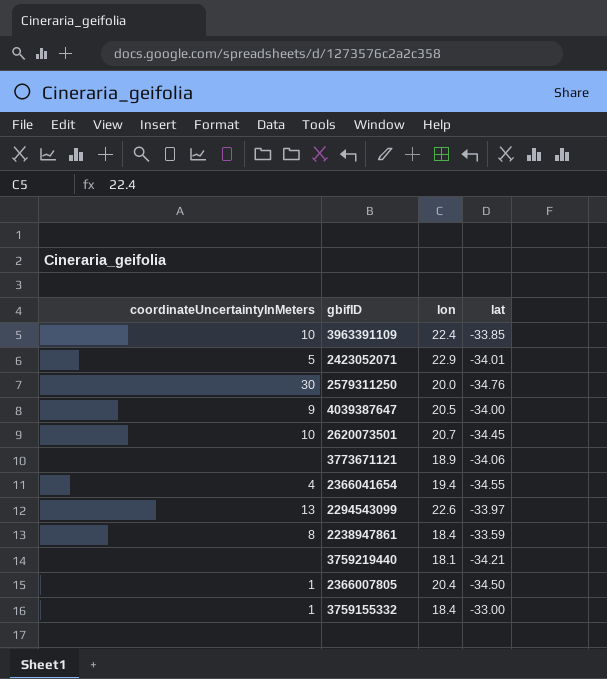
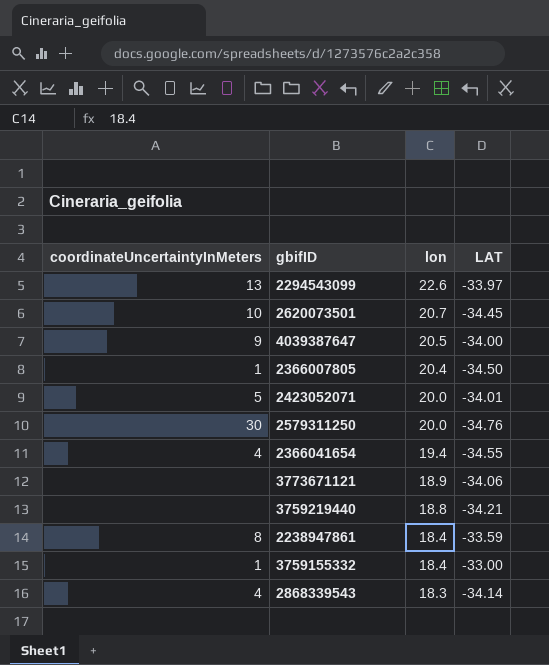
row order: none -> lon descending
column name: lat -> LAT
row 3963391109: 10 | 22.4 | -33.85 -> none
2423052071 | lon: 22.9 -> 20.0
3759219440 | lon: 18.1 -> 18.8
row 2868339543: none -> 4 | 18.3 | -34.14

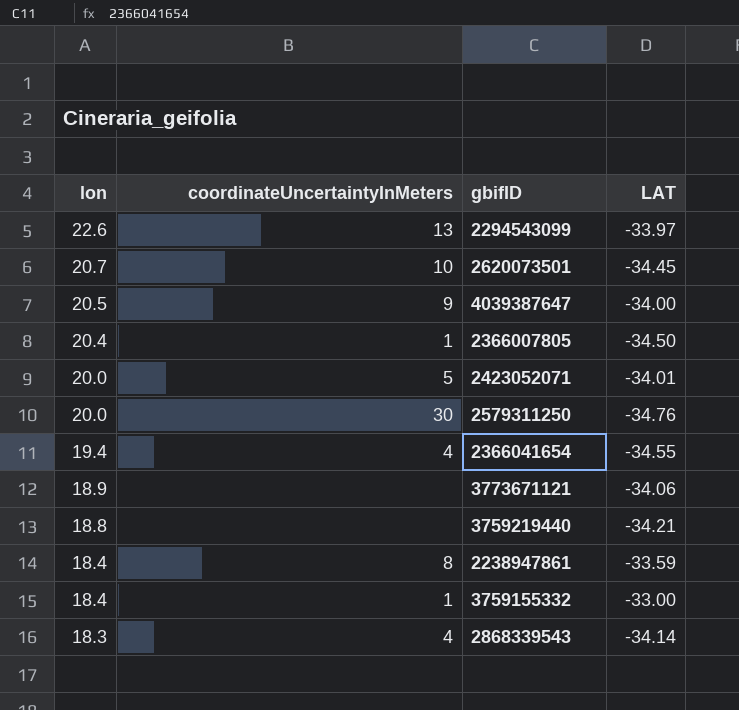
column lon | position: 3 -> 1

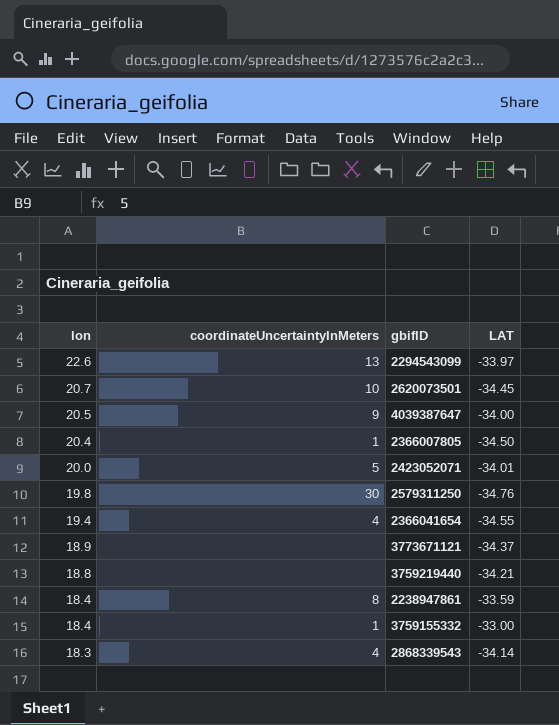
2579311250 | lon: 20.0 -> 19.8
3773671121 | LAT: -34.06 -> -34.37

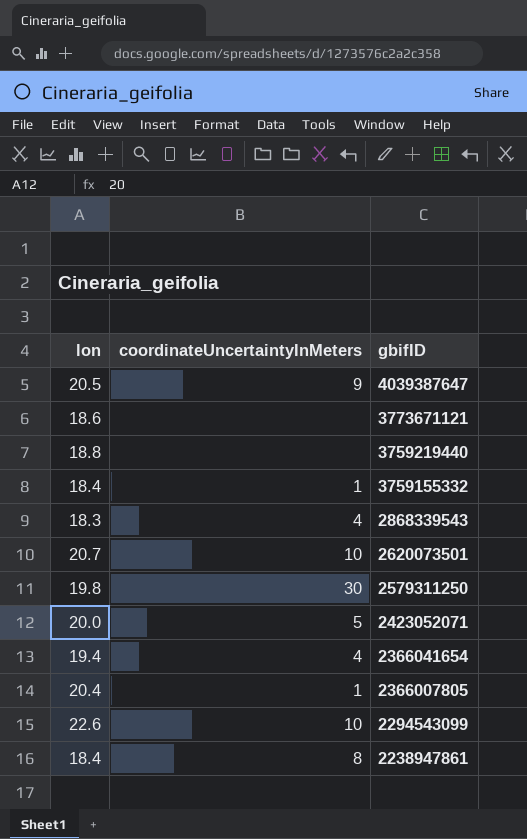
row order: lon descending -> gbifID descending
column LAT | position: 4 -> none
3773671121 | lon: 18.9 -> 18.6
2294543099 | coordinateUncertaintyInMeters: 13 -> 10

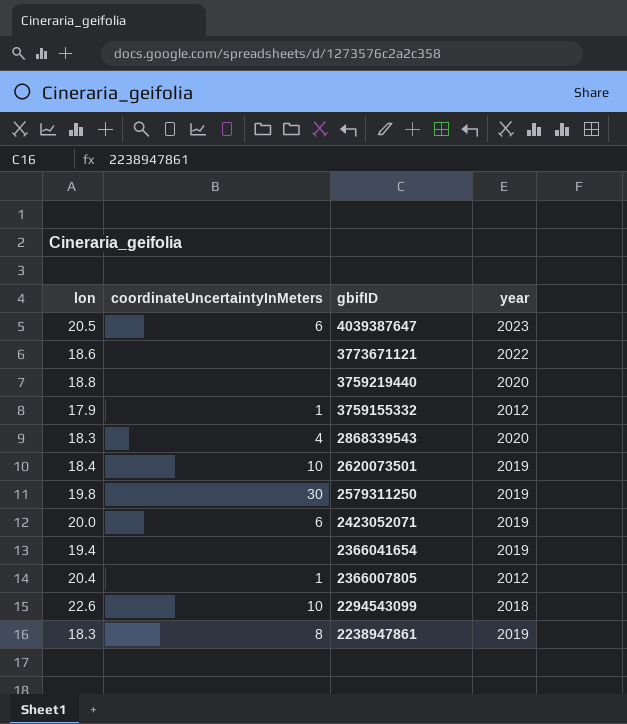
column year | position: none -> 4
4039387647 | coordinateUncertaintyInMeters: 9 -> 6
3759155332 | lon: 18.4 -> 17.9
2620073501 | lon: 20.7 -> 18.4
2423052071 | coordinateUncertaintyInMeters: 5 -> 6
2366041654 | coordinateUncertaintyInMeters: 4 -> none
2238947861 | lon: 18.4 -> 18.3

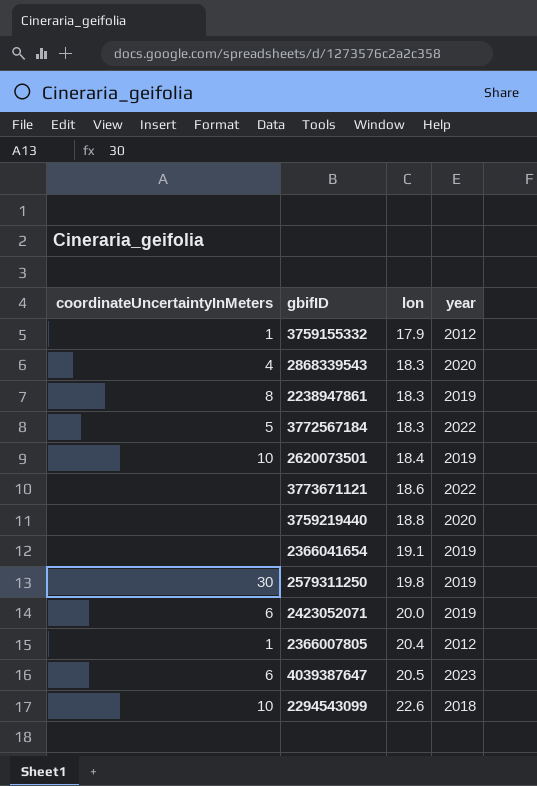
row order: gbifID descending -> lon ascending
column lon | position: 1 -> 3
row 3772567184: none -> 5 | 18.3 | 2022
2366041654 | lon: 19.4 -> 19.1

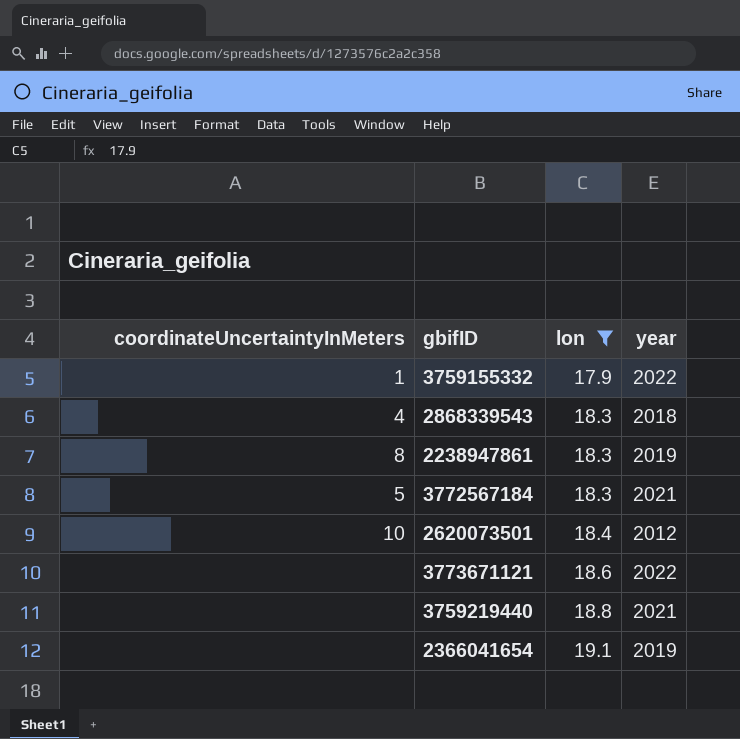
filter: none -> lon <= 19.1
3759155332 | year: 2012 -> 2022
2868339543 | year: 2020 -> 2018
3772567184 | year: 2022 -> 2021
2620073501 | year: 2019 -> 2012
3759219440 | year: 2020 -> 2021

